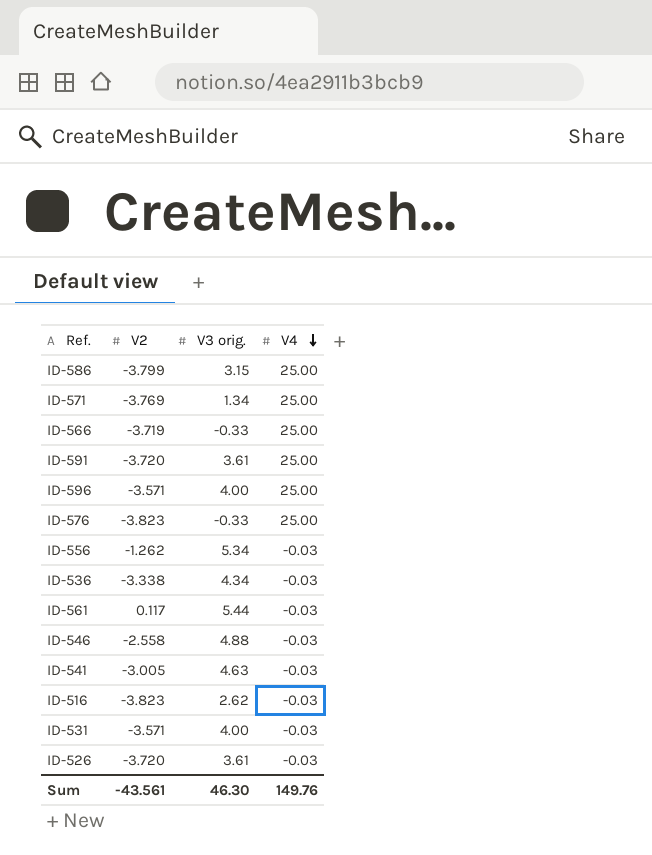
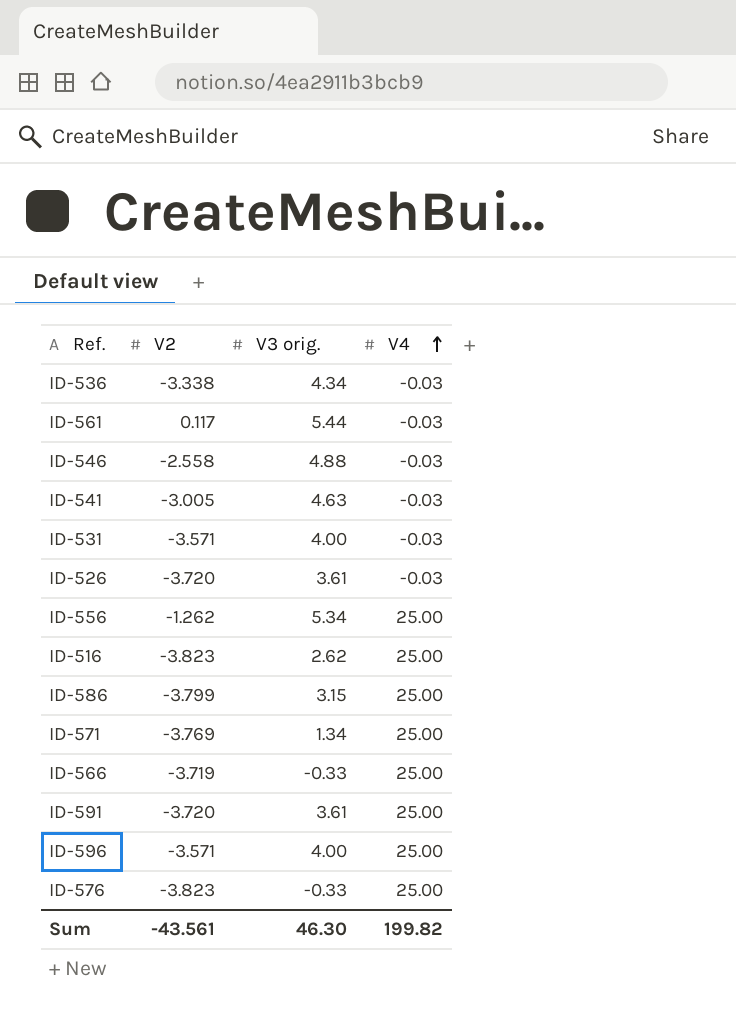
row order: V4 descending -> V4 ascending
ID-556 | V4: -0.03 -> 25.00
ID-516 | V4: -0.03 -> 25.00
Sum | V4: 149.76 -> 199.82

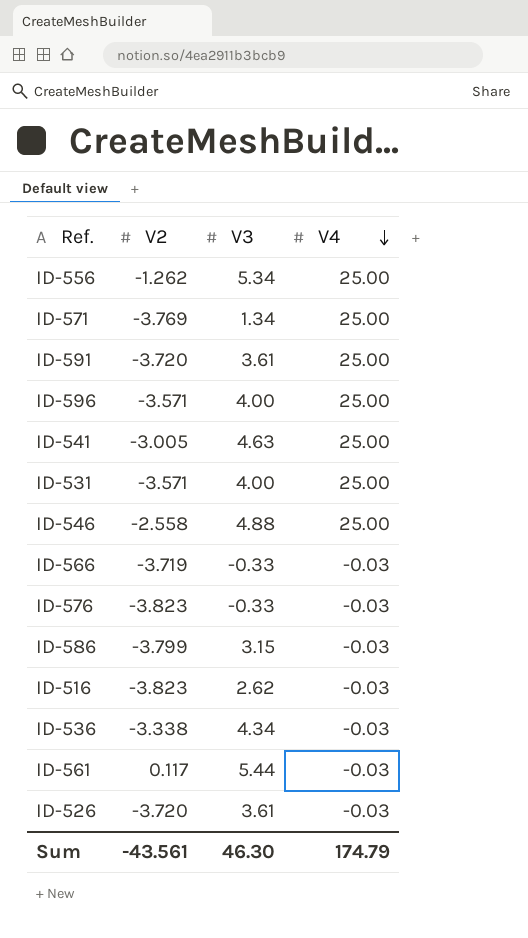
row order: V4 ascending -> V4 descending
column name: V3 orig. -> V3
ID-541 | V4: -0.03 -> 25.00
ID-531 | V4: -0.03 -> 25.00
ID-546 | V4: -0.03 -> 25.00
ID-566 | V4: 25.00 -> -0.03
ID-576 | V4: 25.00 -> -0.03
ID-586 | V4: 25.00 -> -0.03
ID-516 | V4: 25.00 -> -0.03
Sum | V4: 199.82 -> 174.79

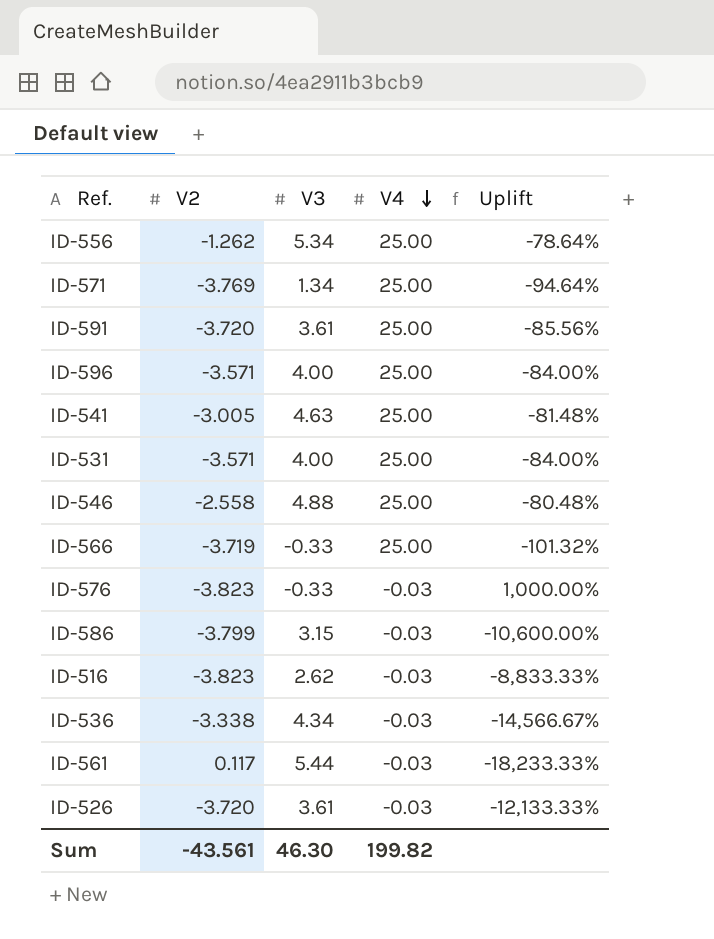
column Uplift | formula: none -> ([V3] - [V4]) / [V4]
ID-566 | V4: -0.03 -> 25.00
Sum | V4: 174.79 -> 199.82

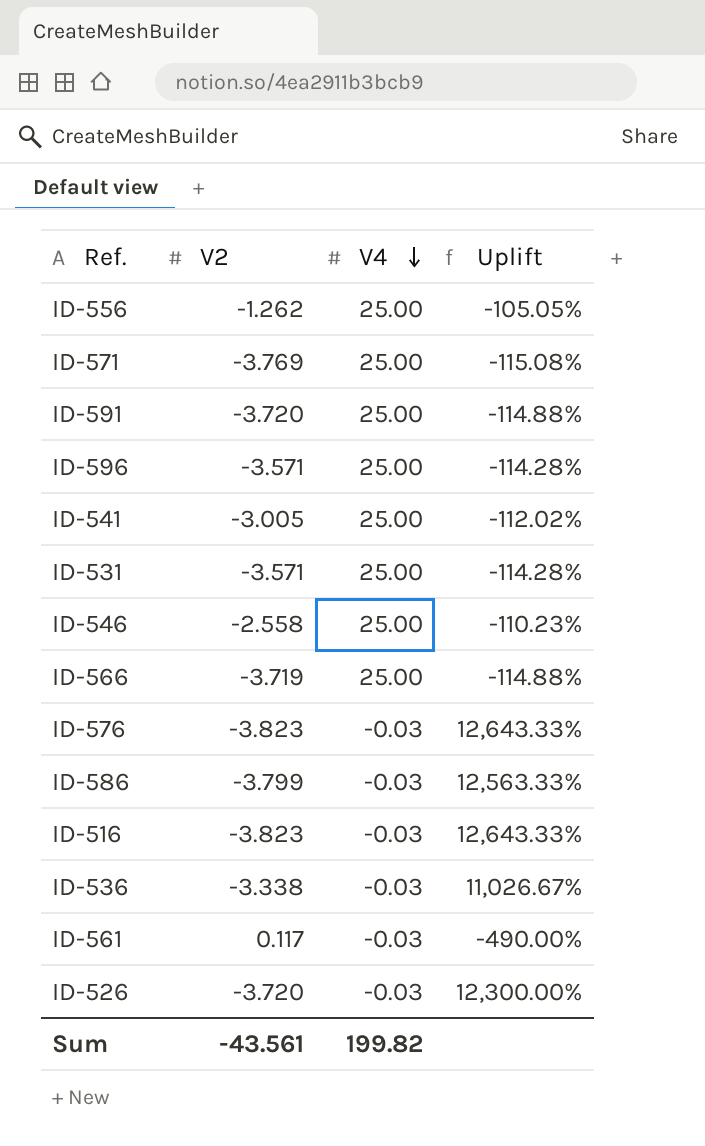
column V3 | position: 3 -> none
column Uplift | formula: ([V3] - [V4]) / [V4] -> ([V2] - [V4]) / [V4]

